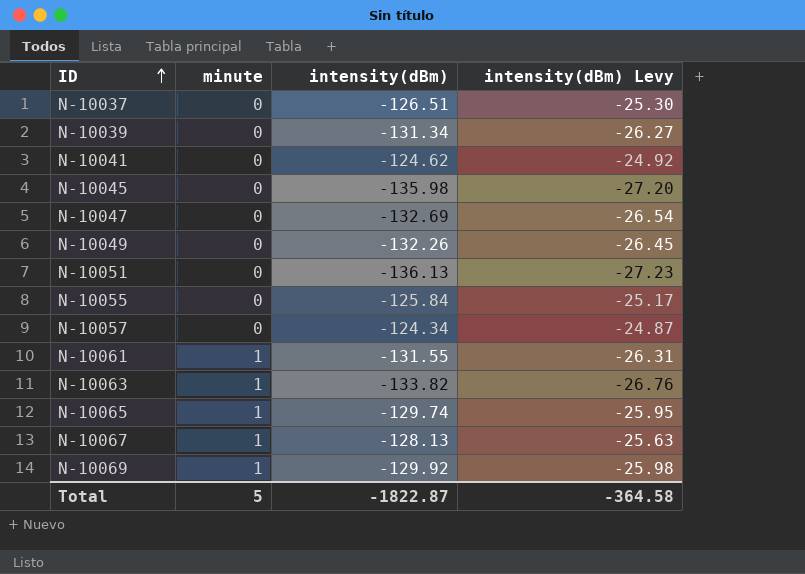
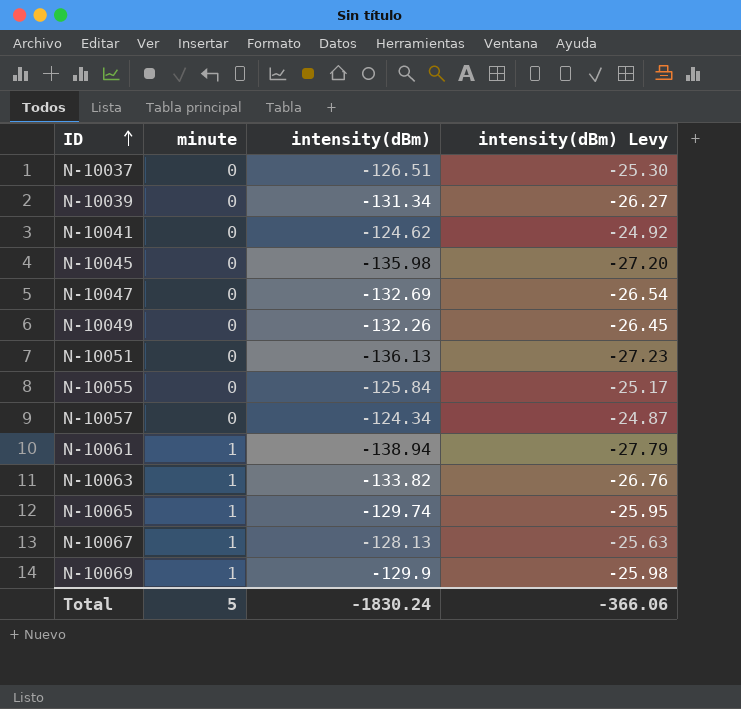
N-10061 | intensity(dBm): -131.55 -> -138.94
N-10061 | intensity(dBm) Levy: -26.31 -> -27.79
N-10069 | intensity(dBm): -129.92 -> -129.9
Total | intensity(dBm): -1822.87 -> -1830.24
Total | intensity(dBm) Levy: -364.58 -> -366.06

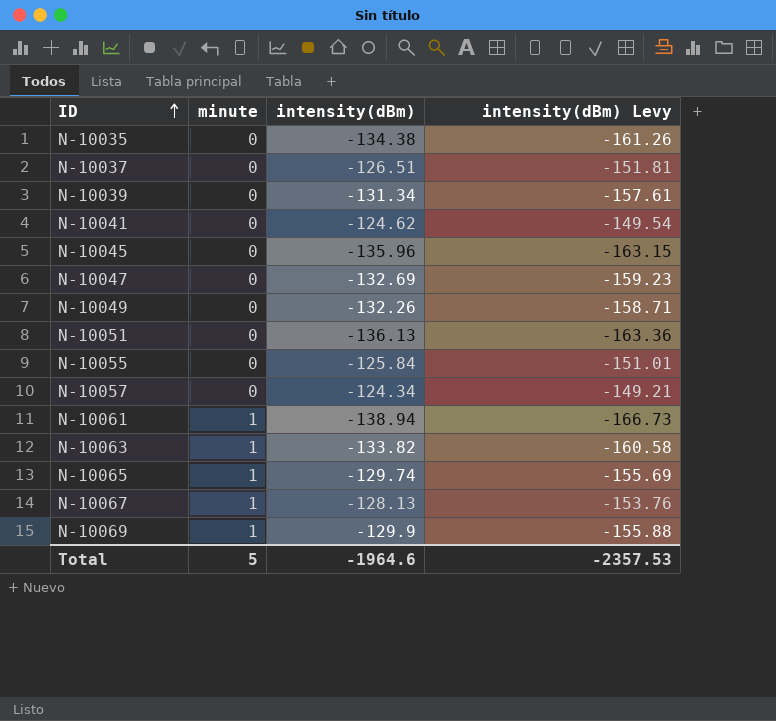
column intensity(dBm) Levy | formula: [intensity(dBm)] * 0.2 -> [intensity(dBm)] * 1.2
row N-10035: none -> 0 | -134.38 | -161.26
N-10045 | intensity(dBm): -135.98 -> -135.96
Total | intensity(dBm): -1830.24 -> -1964.6
Total | intensity(dBm) Levy: -366.06 -> -2357.53

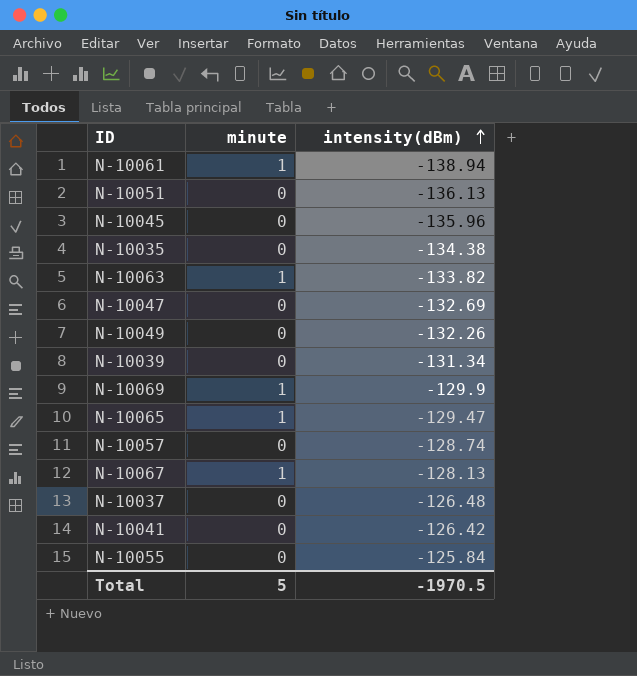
row order: ID ascending -> intensity(dBm) ascending
column intensity(dBm) Levy | formula: [intensity(dBm)] * 1.2 -> none
N-10065 | intensity(dBm): -129.74 -> -129.47
N-10057 | intensity(dBm): -124.34 -> -128.74
N-10037 | intensity(dBm): -126.51 -> -126.48
N-10041 | intensity(dBm): -124.62 -> -126.42
Total | intensity(dBm): -1964.6 -> -1970.5

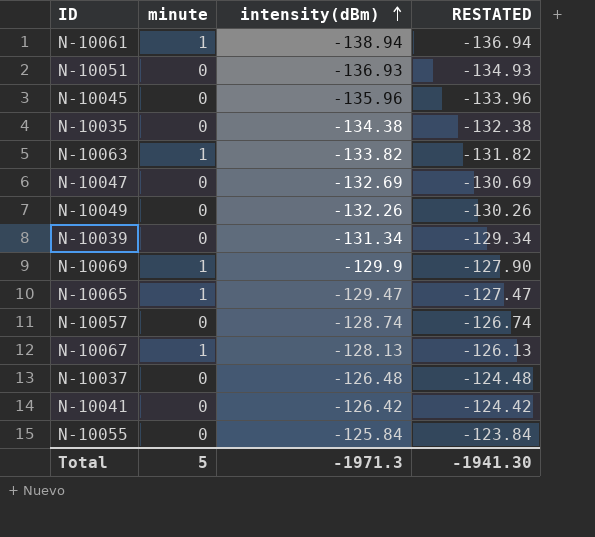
column RESTATED | formula: none -> [intensity(dBm)] + 2
N-10051 | intensity(dBm): -136.13 -> -136.93
Total | intensity(dBm): -1970.5 -> -1971.3

